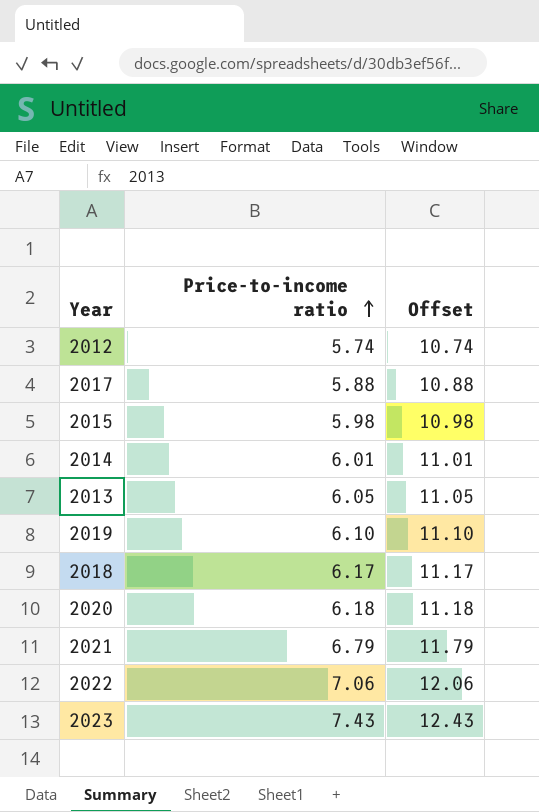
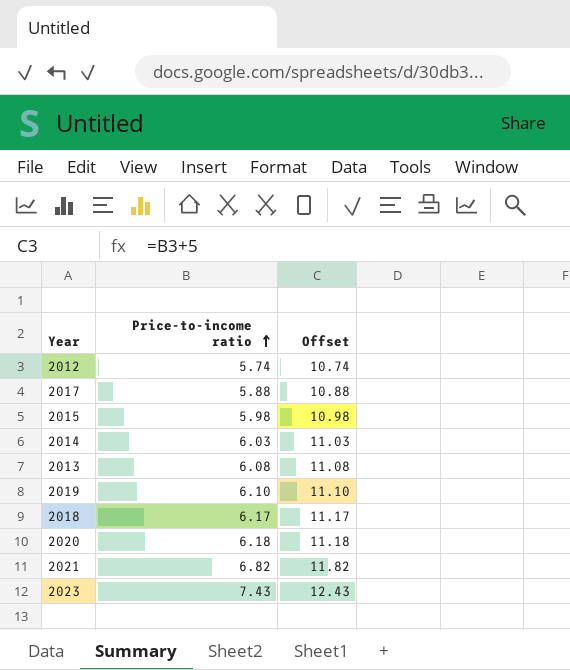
row 2022: 7.06 | 12.06 -> none
2014 | Price-to-income ratio: 6.01 -> 6.03
2014 | Offset: 11.01 -> 11.03
2013 | Price-to-income ratio: 6.05 -> 6.08
2013 | Offset: 11.05 -> 11.08
2021 | Price-to-income ratio: 6.79 -> 6.82
2021 | Offset: 11.79 -> 11.82

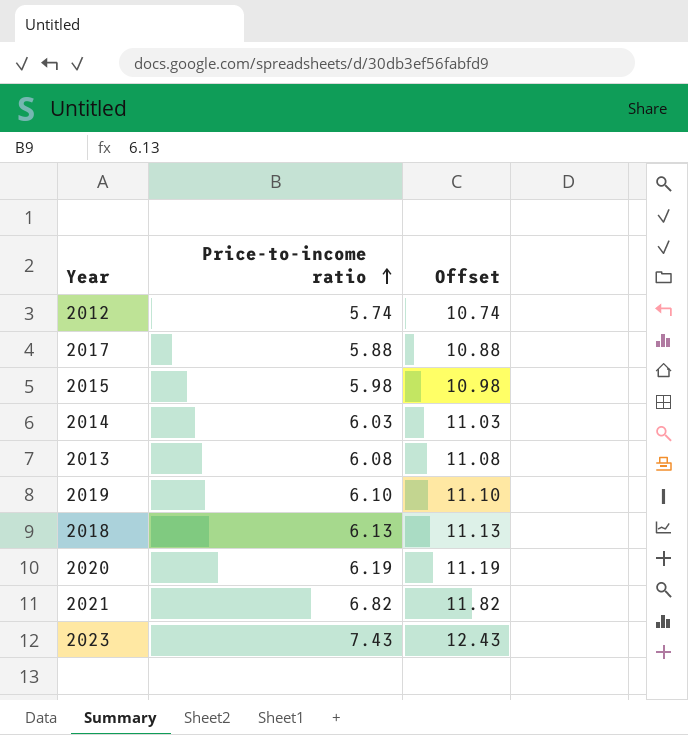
2018 | Price-to-income ratio: 6.17 -> 6.13
2018 | Offset: 11.17 -> 11.13
2020 | Price-to-income ratio: 6.18 -> 6.19
2020 | Offset: 11.18 -> 11.19

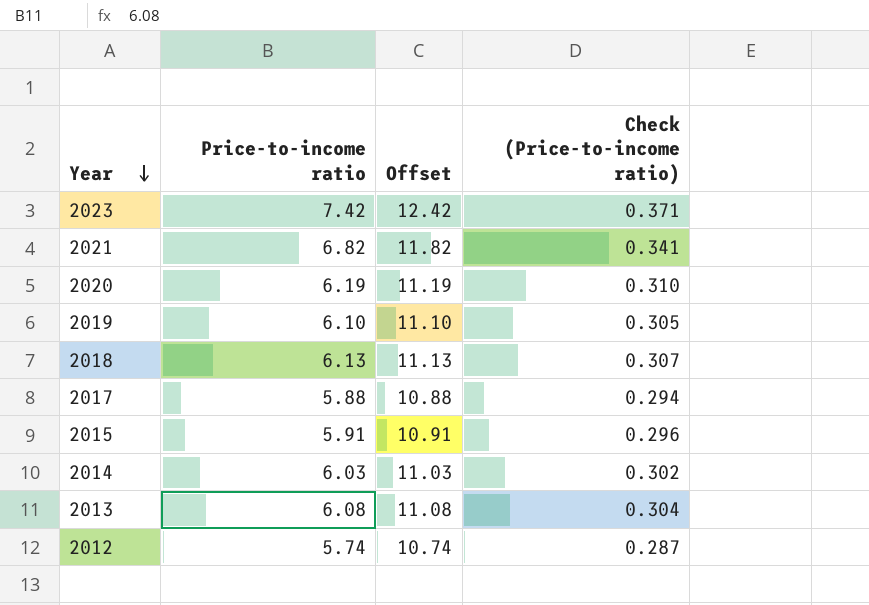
row order: Price-to-income ratio ascending -> Year descending
column Check (Price-to-income ratio) | formula: none -> [Price-to-income ratio] * 0.05
2023 | Price-to-income ratio: 7.43 -> 7.42
2023 | Offset: 12.43 -> 12.42
2015 | Price-to-income ratio: 5.98 -> 5.91
2015 | Offset: 10.98 -> 10.91

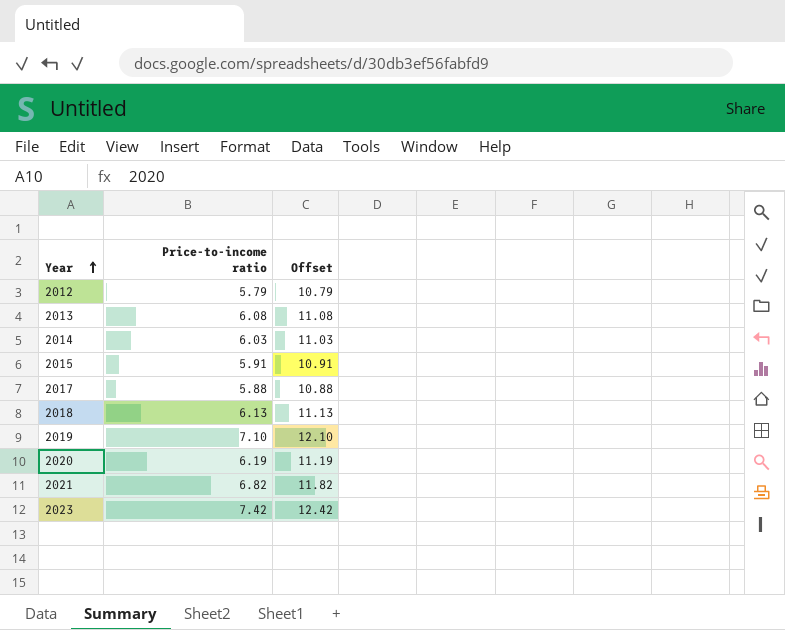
row order: Year descending -> Year ascending
column Check (Price-to-income ratio) | formula: [Price-to-income ratio] * 0.05 -> none
2012 | Price-to-income ratio: 5.74 -> 5.79
2012 | Offset: 10.74 -> 10.79
2019 | Price-to-income ratio: 6.10 -> 7.10
2019 | Offset: 11.10 -> 12.10

